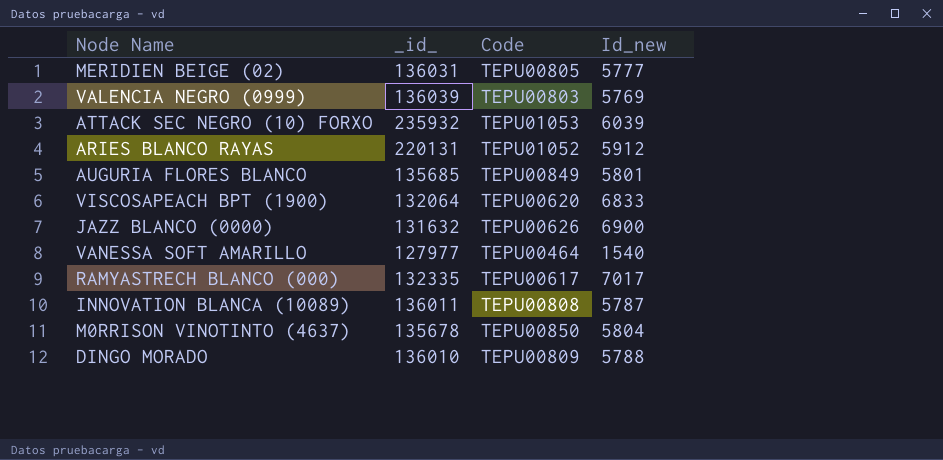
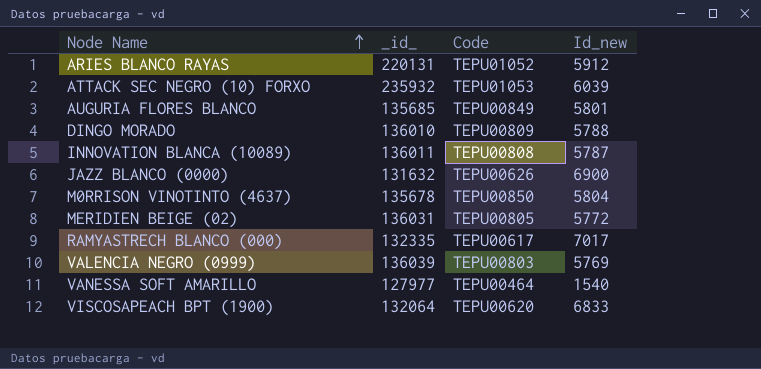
row order: none -> Node Name ascending
MERIDIEN BEIGE (02) | Id_new: 5777 -> 5772

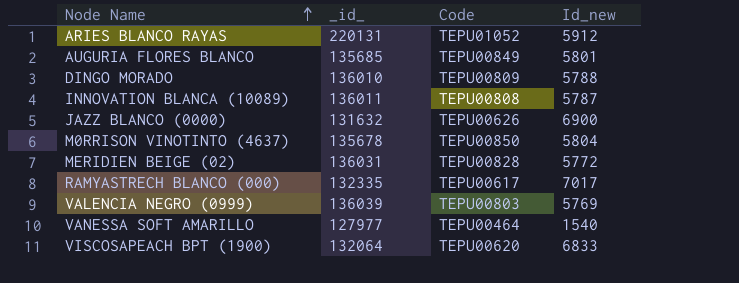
row ATTACK SEC NEGRO (10) FORXO: 235932 | TEPU01053 | 6039 -> none
MERIDIEN BEIGE (02) | Code: TEPU00805 -> TEPU00828

